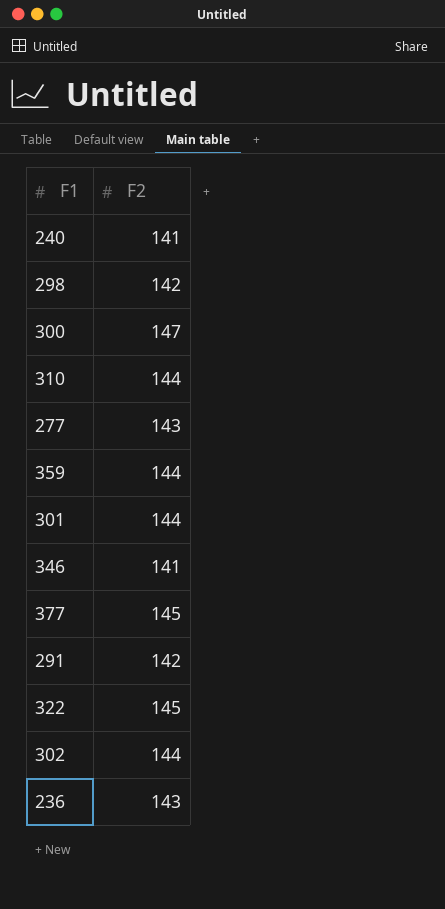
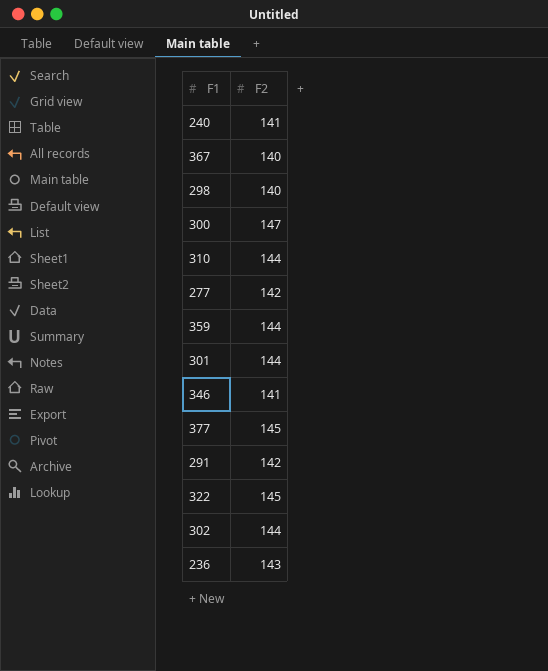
row 367: none -> 140
298 | F2: 142 -> 140
277 | F2: 143 -> 142

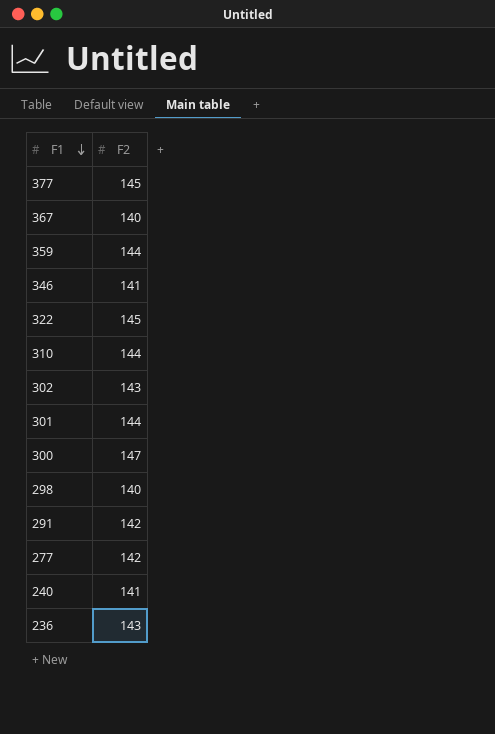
row order: none -> F1 descending
302 | F2: 144 -> 143

